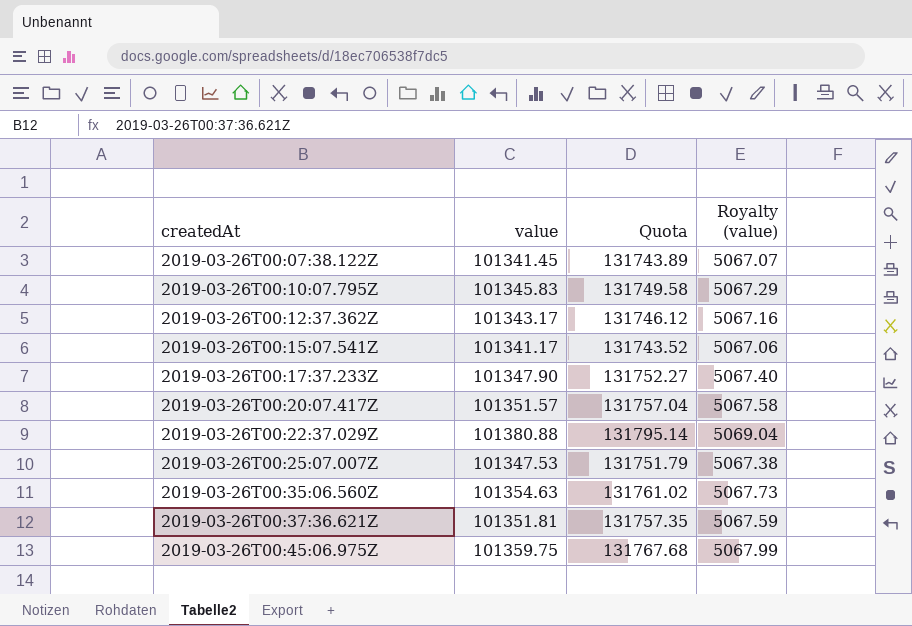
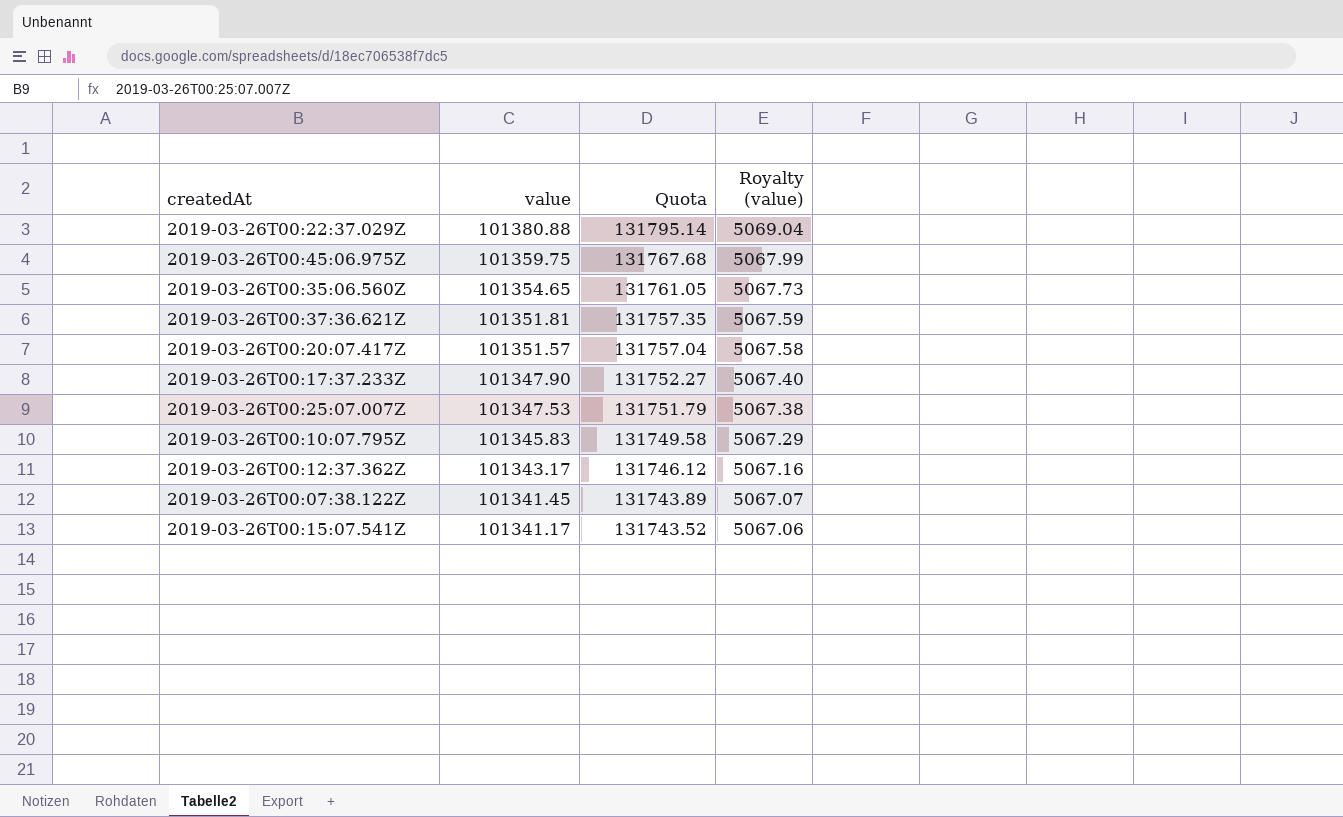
row order: createdAt ascending -> value descending
2019-03-26T00:35:06.560Z | value: 101354.63 -> 101354.65
2019-03-26T00:35:06.560Z | Quota: 131761.02 -> 131761.05

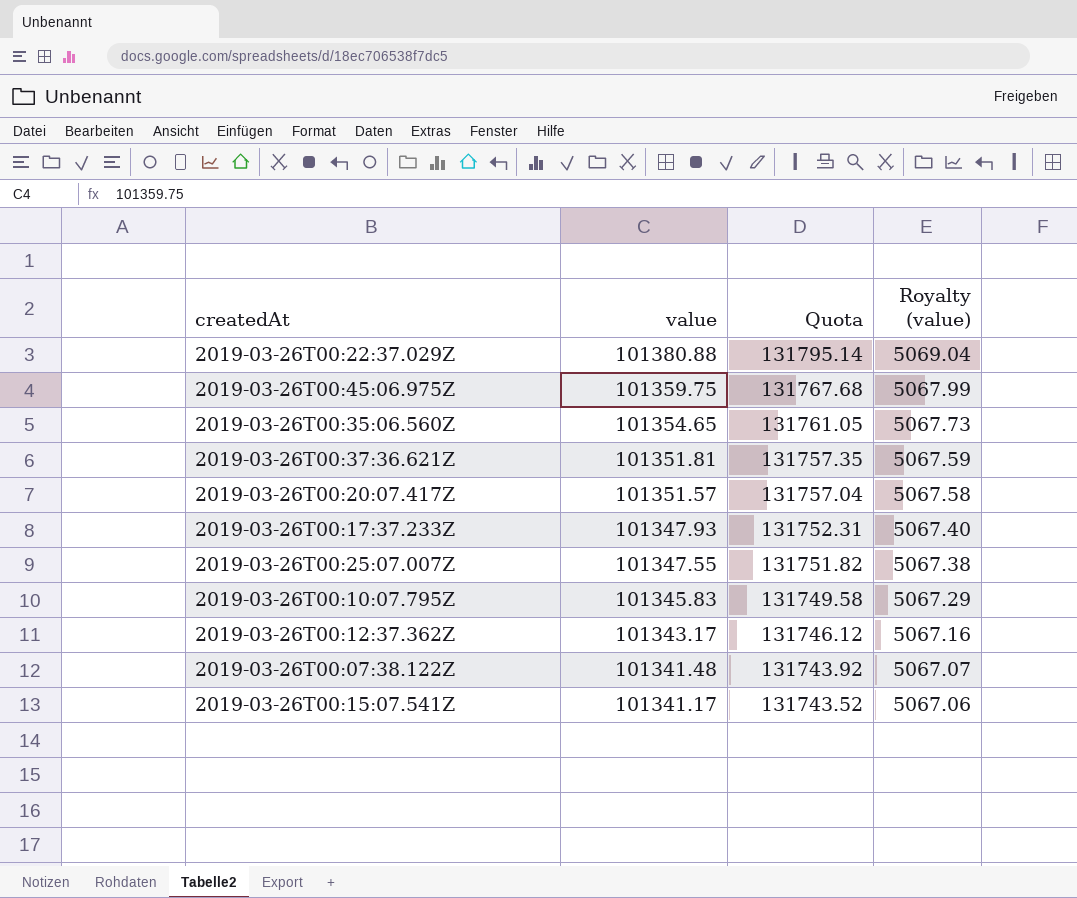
2019-03-26T00:17:37.233Z | value: 101347.90 -> 101347.93
2019-03-26T00:17:37.233Z | Quota: 131752.27 -> 131752.31
2019-03-26T00:25:07.007Z | value: 101347.53 -> 101347.55
2019-03-26T00:25:07.007Z | Quota: 131751.79 -> 131751.82
2019-03-26T00:07:38.122Z | value: 101341.45 -> 101341.48
2019-03-26T00:07:38.122Z | Quota: 131743.89 -> 131743.92

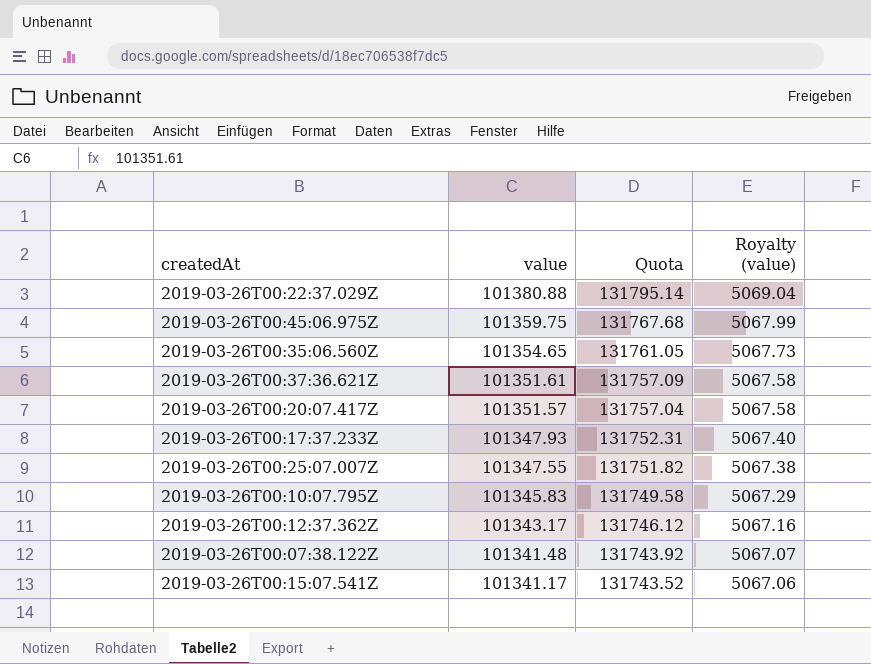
2019-03-26T00:37:36.621Z | value: 101351.81 -> 101351.61
2019-03-26T00:37:36.621Z | Quota: 131757.35 -> 131757.09
2019-03-26T00:37:36.621Z | Royalty (value): 5067.59 -> 5067.58

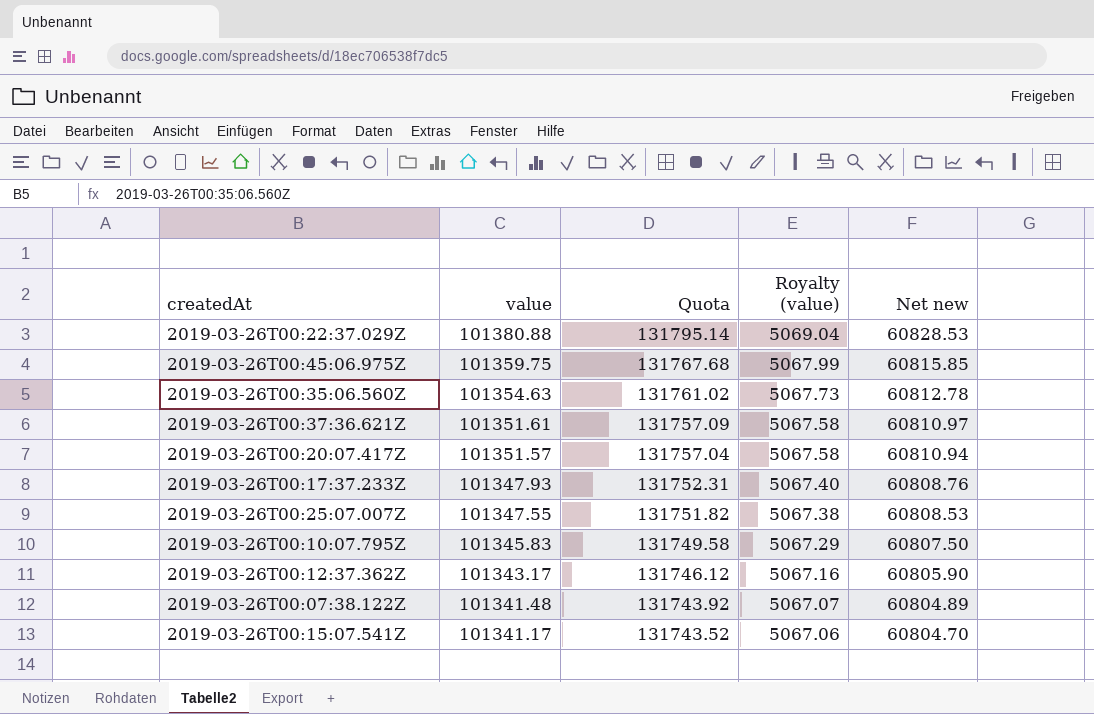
column Net new | formula: none -> [value] * 0.6
2019-03-26T00:35:06.560Z | value: 101354.65 -> 101354.63
2019-03-26T00:35:06.560Z | Quota: 131761.05 -> 131761.02

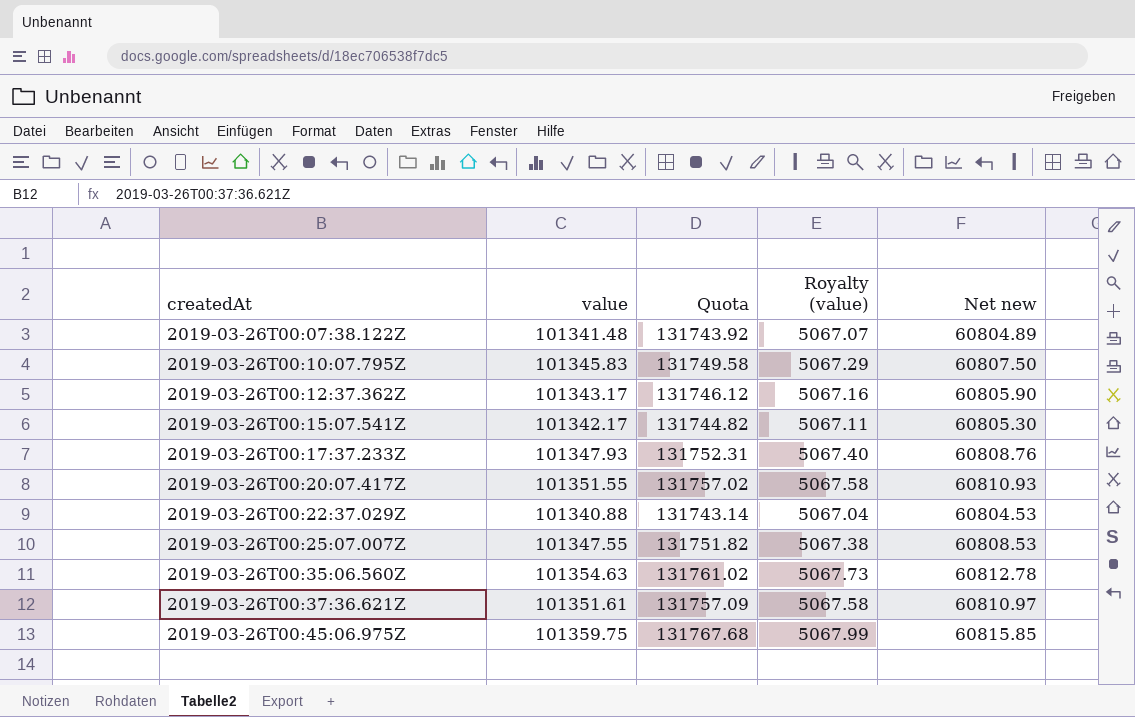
row order: value descending -> createdAt ascending
2019-03-26T00:15:07.541Z | value: 101341.17 -> 101342.17
2019-03-26T00:15:07.541Z | Quota: 131743.52 -> 131744.82
2019-03-26T00:15:07.541Z | Royalty (value): 5067.06 -> 5067.11
2019-03-26T00:15:07.541Z | Net new: 60804.70 -> 60805.30
2019-03-26T00:20:07.417Z | value: 101351.57 -> 101351.55
2019-03-26T00:20:07.417Z | Quota: 131757.04 -> 131757.02
2019-03-26T00:20:07.417Z | Net new: 60810.94 -> 60810.93
2019-03-26T00:22:37.029Z | value: 101380.88 -> 101340.88
2019-03-26T00:22:37.029Z | Quota: 131795.14 -> 131743.14
2019-03-26T00:22:37.029Z | Royalty (value): 5069.04 -> 5067.04
2019-03-26T00:22:37.029Z | Net new: 60828.53 -> 60804.53

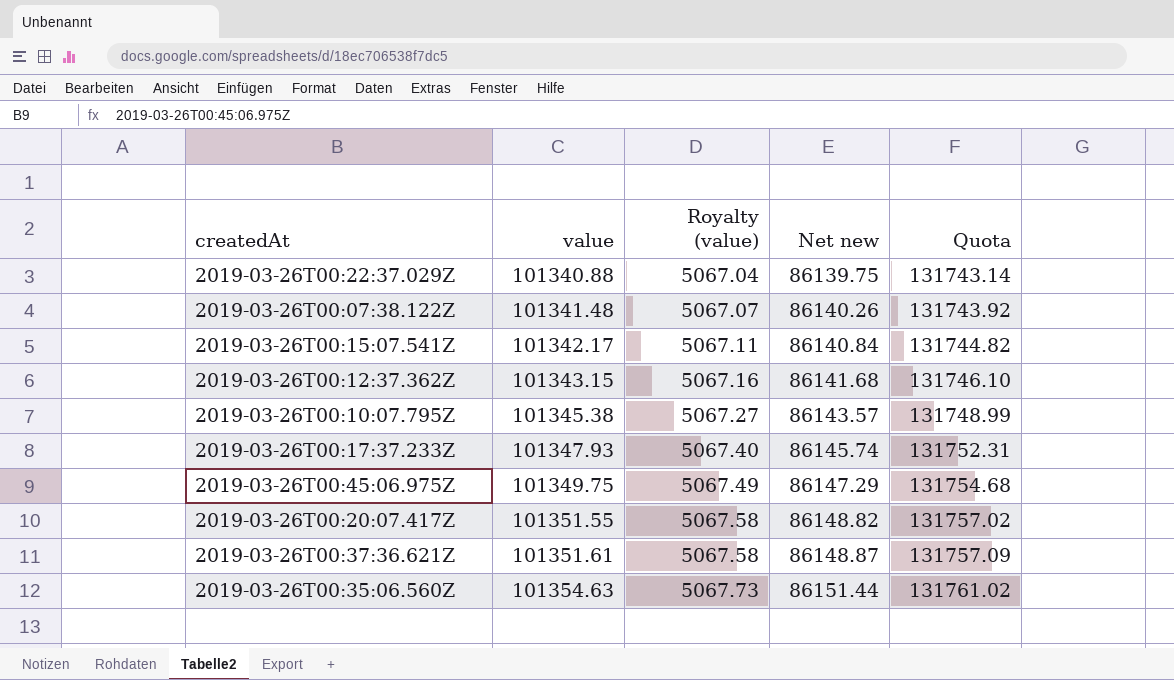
row order: createdAt ascending -> value ascending
column Net new | formula: [value] * 0.6 -> [value] * 0.85
column Quota | position: 3 -> 5
row 2019-03-26T00:25:07.007Z: 101347.55 | 131751.82 | 5067.38 | 60808.53 -> none
2019-03-26T00:12:37.362Z | value: 101343.17 -> 101343.15
2019-03-26T00:12:37.362Z | Quota: 131746.12 -> 131746.10
2019-03-26T00:10:07.795Z | value: 101345.83 -> 101345.38
2019-03-26T00:10:07.795Z | Royalty (value): 5067.29 -> 5067.27
2019-03-26T00:10:07.795Z | Quota: 131749.58 -> 131748.99
2019-03-26T00:45:06.975Z | value: 101359.75 -> 101349.75
2019-03-26T00:45:06.975Z | Royalty (value): 5067.99 -> 5067.49
2019-03-26T00:45:06.975Z | Quota: 131767.68 -> 131754.68

